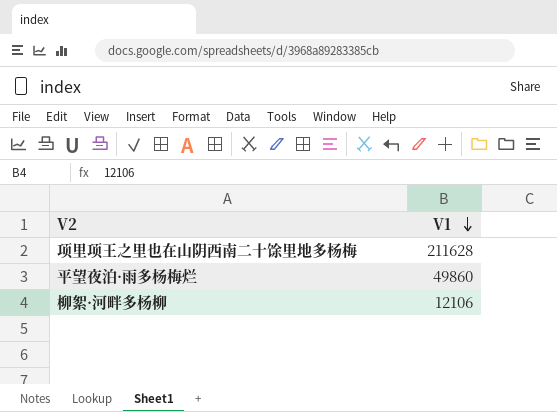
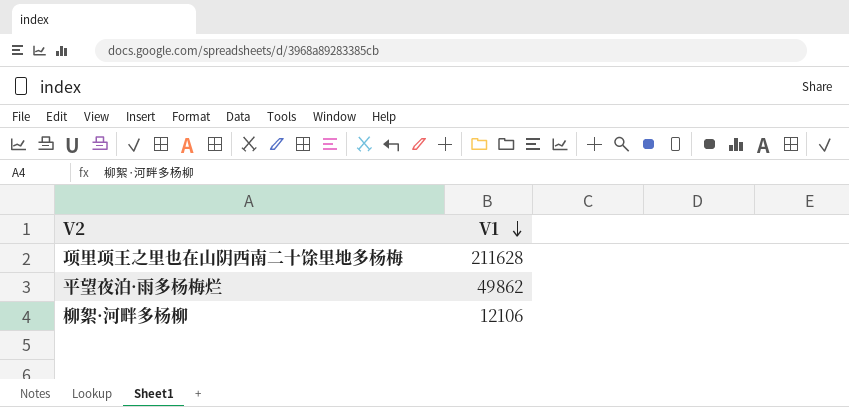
平望夜泊·雨多杨梅烂 | V1: 49860 -> 49862

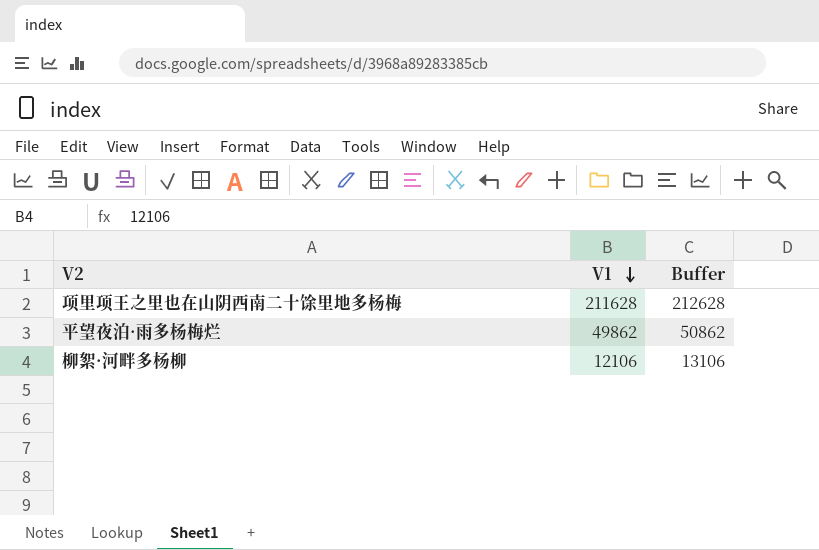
column Buffer | formula: none -> [V1] + 1000

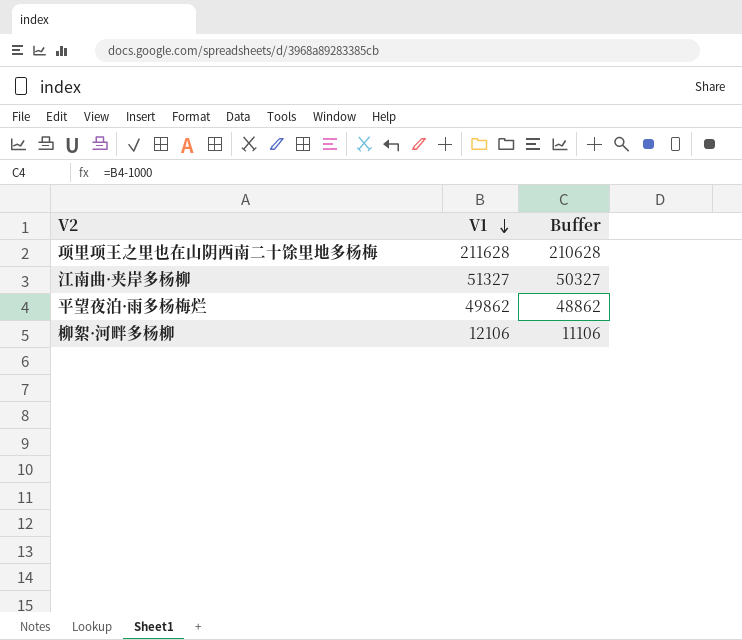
column Buffer | formula: [V1] + 1000 -> [V1] - 1000
row 江南曲·夹岸多杨柳: none -> 51327 | 50327

